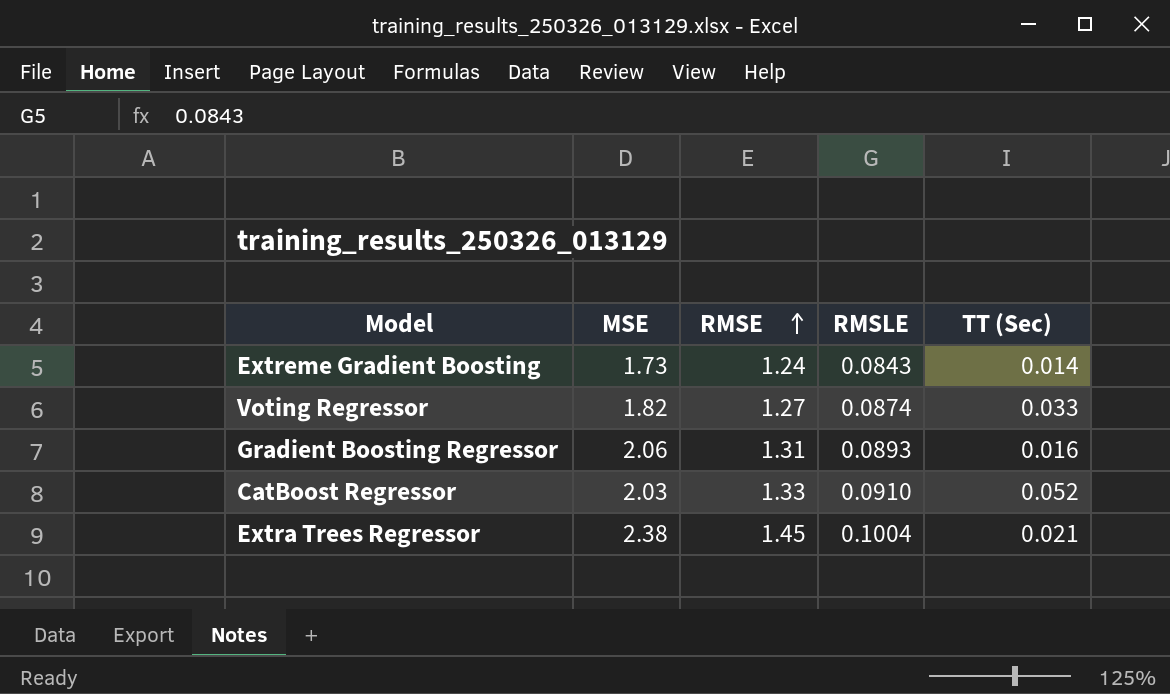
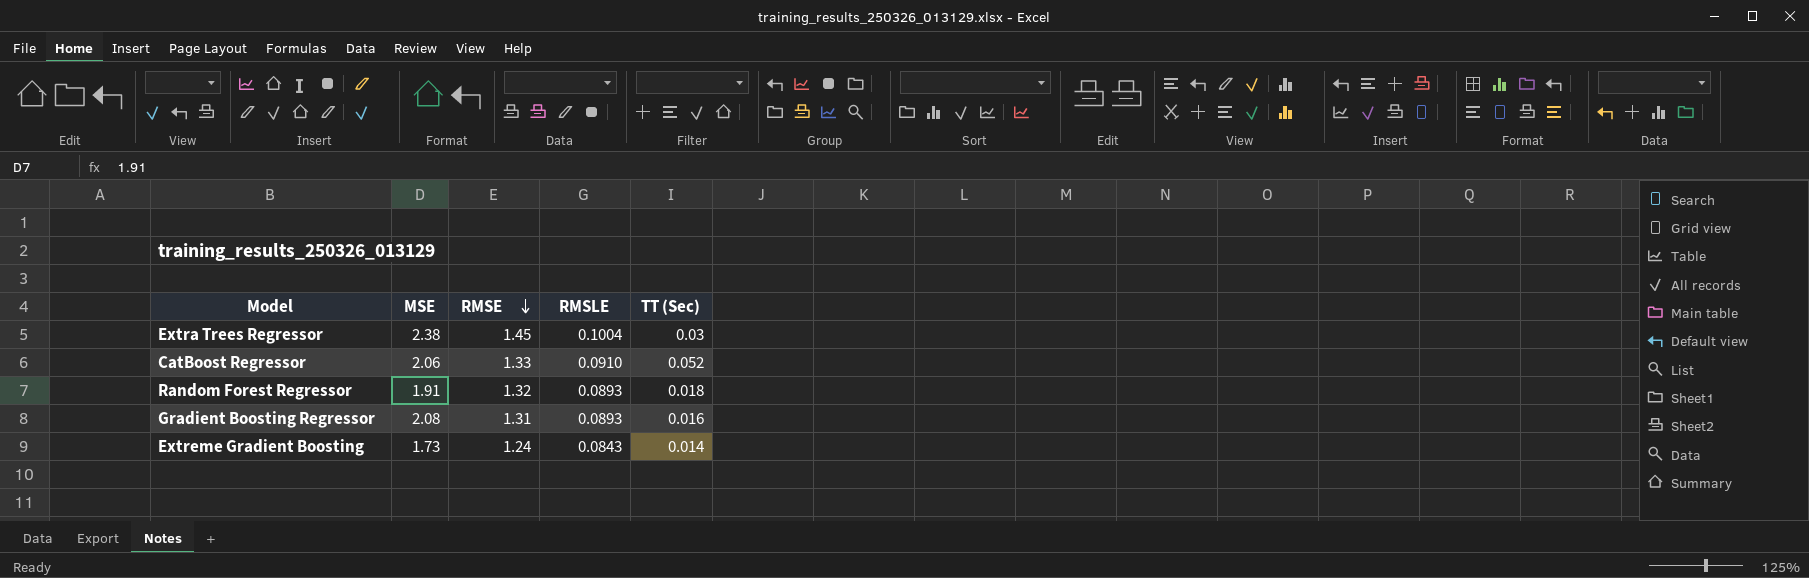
row order: RMSE ascending -> RMSE descending
row Voting Regressor: 1.82 | 1.27 | 0.0874 | 0.033 -> none
Extra Trees Regressor | TT (Sec): 0.021 -> 0.03
CatBoost Regressor | MSE: 2.03 -> 2.06
row Random Forest Regressor: none -> 1.91 | 1.32 | 0.0893 | 0.018
Gradient Boosting Regressor | MSE: 2.06 -> 2.08

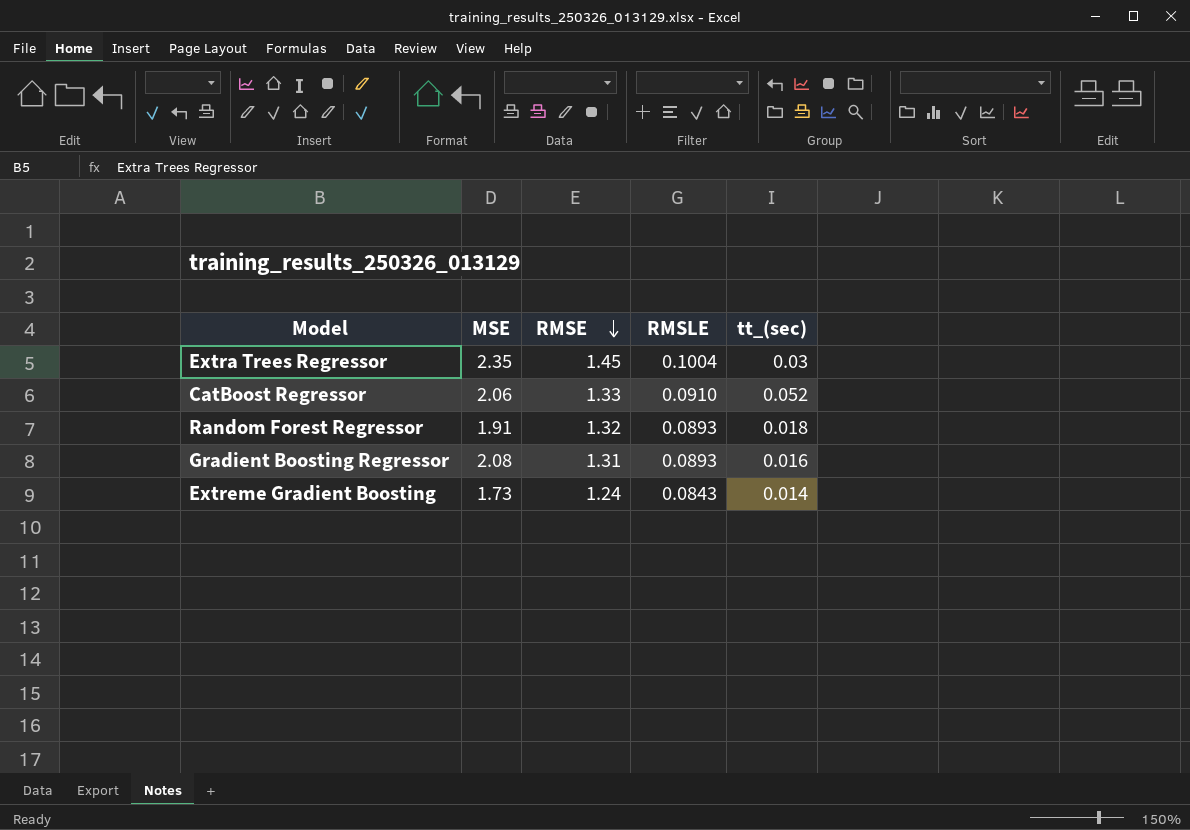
column name: TT (Sec) -> tt_(sec)
Extra Trees Regressor | MSE: 2.38 -> 2.35

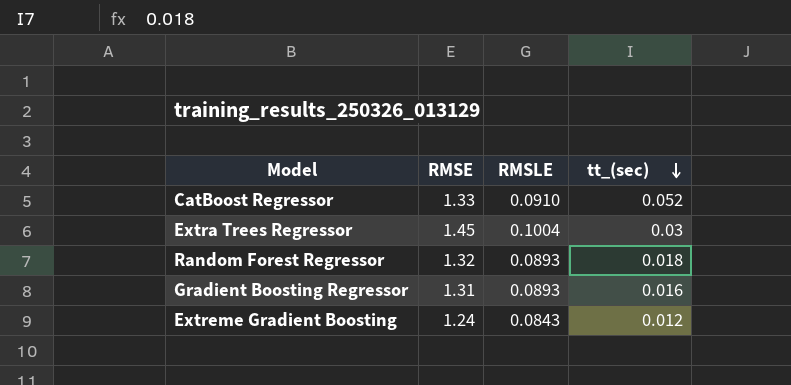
row order: RMSE descending -> tt_(sec) descending
column MSE | position: 2 -> none
Extreme Gradient Boosting | tt_(sec): 0.014 -> 0.012

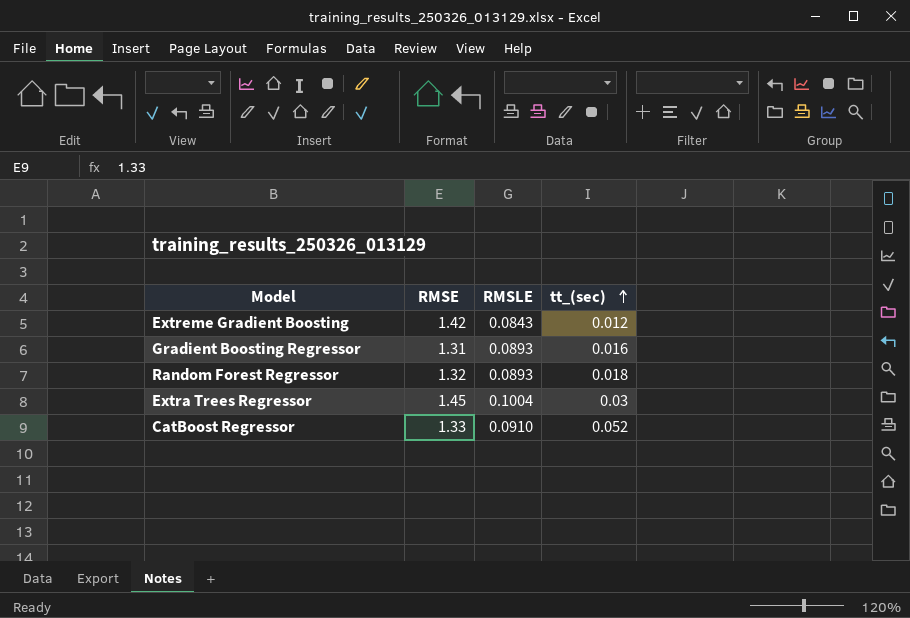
row order: tt_(sec) descending -> tt_(sec) ascending
Extreme Gradient Boosting | RMSE: 1.24 -> 1.42

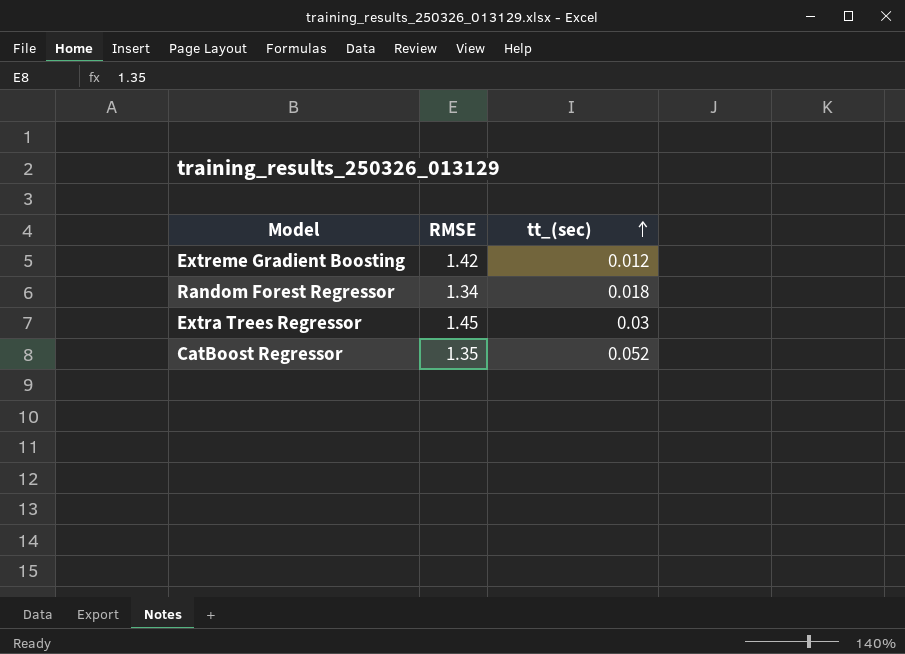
column RMSLE | position: 3 -> none
row Gradient Boosting Regressor: 1.31 | 0.0893 | 0.016 -> none
Random Forest Regressor | RMSE: 1.32 -> 1.34
CatBoost Regressor | RMSE: 1.33 -> 1.35

